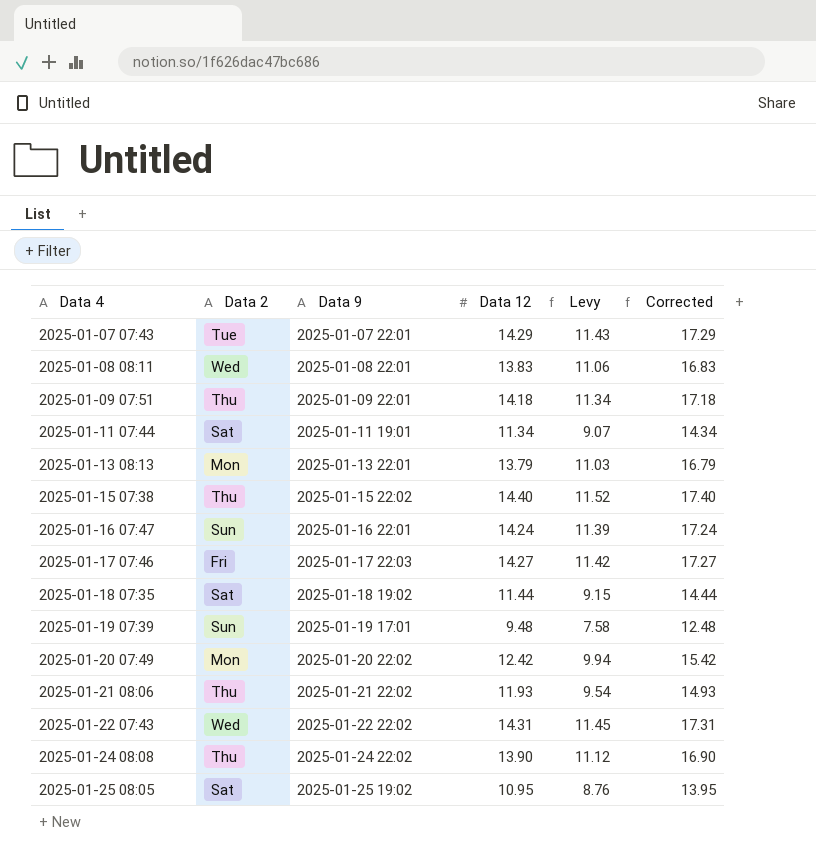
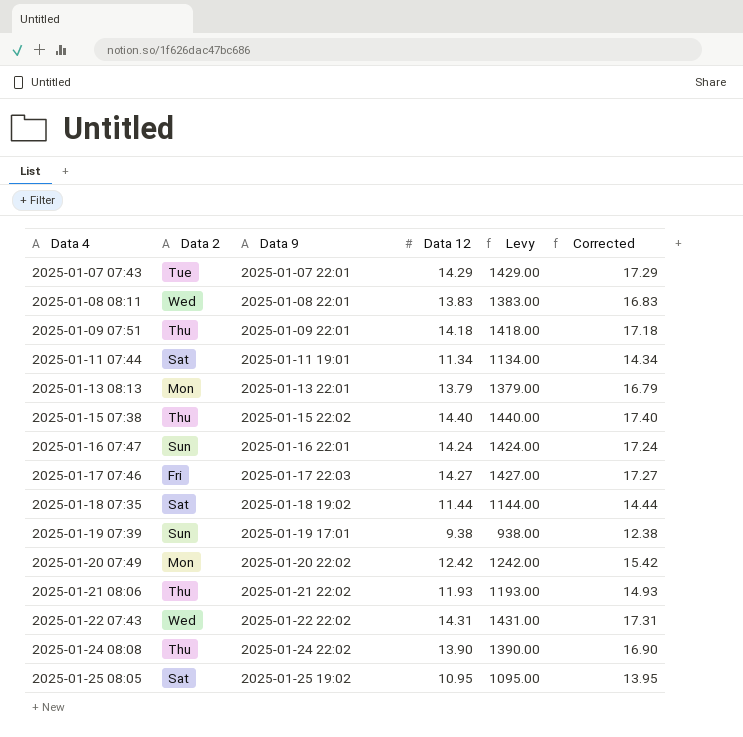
column Levy | formula: [Data 12] * 0.8 -> [Data 12] * 100
2025-01-19 07:39 | Data 12: 9.48 -> 9.38
2025-01-19 07:39 | Corrected: 12.48 -> 12.38

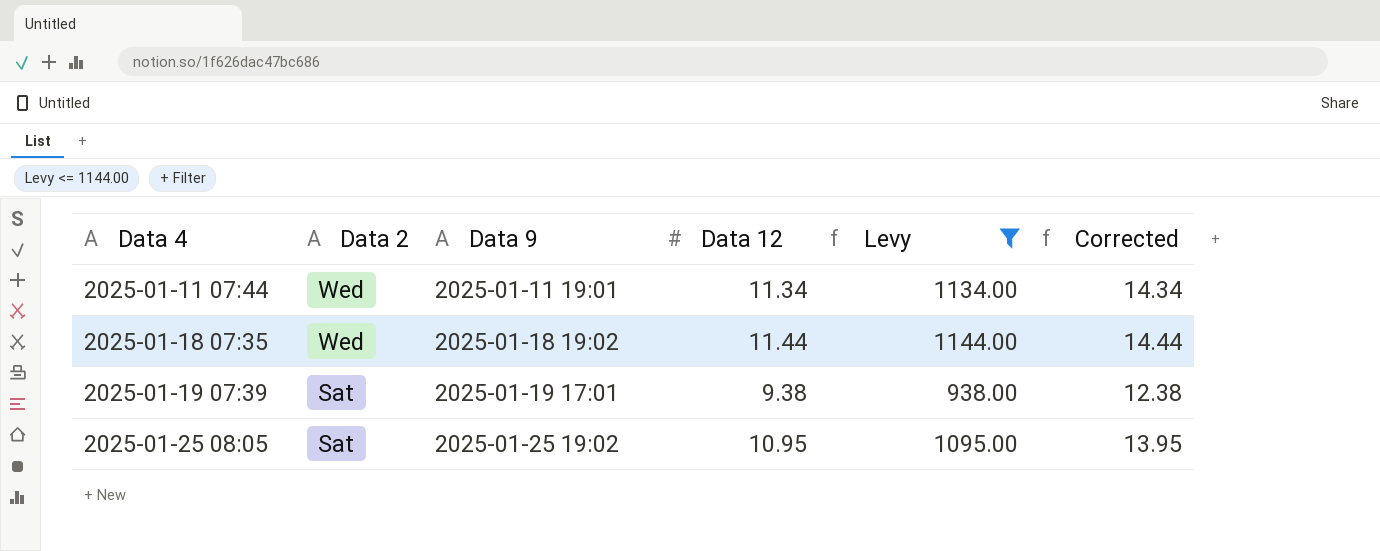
filter: none -> Levy <= 1144.00
2025-01-11 07:44 | Data 2: Sat -> Wed
2025-01-18 07:35 | Data 2: Sat -> Wed
2025-01-19 07:39 | Data 2: Sun -> Sat

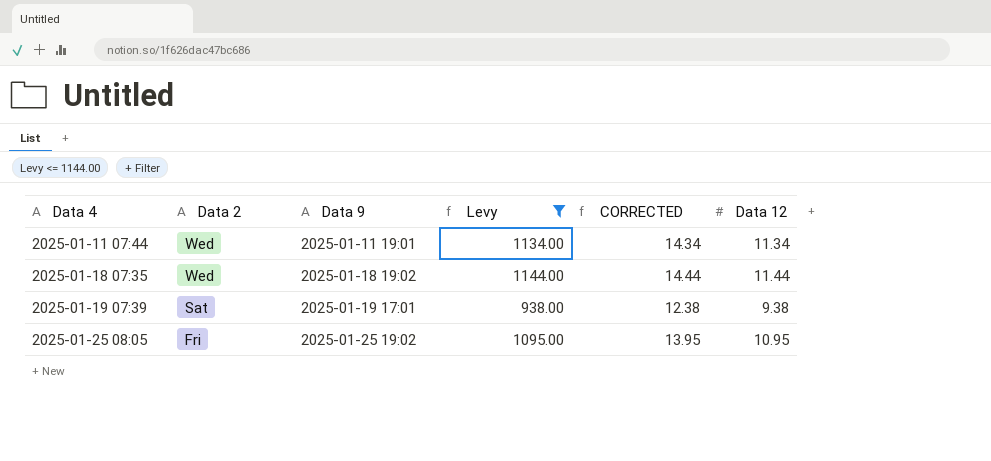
column name: Corrected -> CORRECTED
column Data 12 | position: 4 -> 6
2025-01-25 08:05 | Data 2: Sat -> Fri

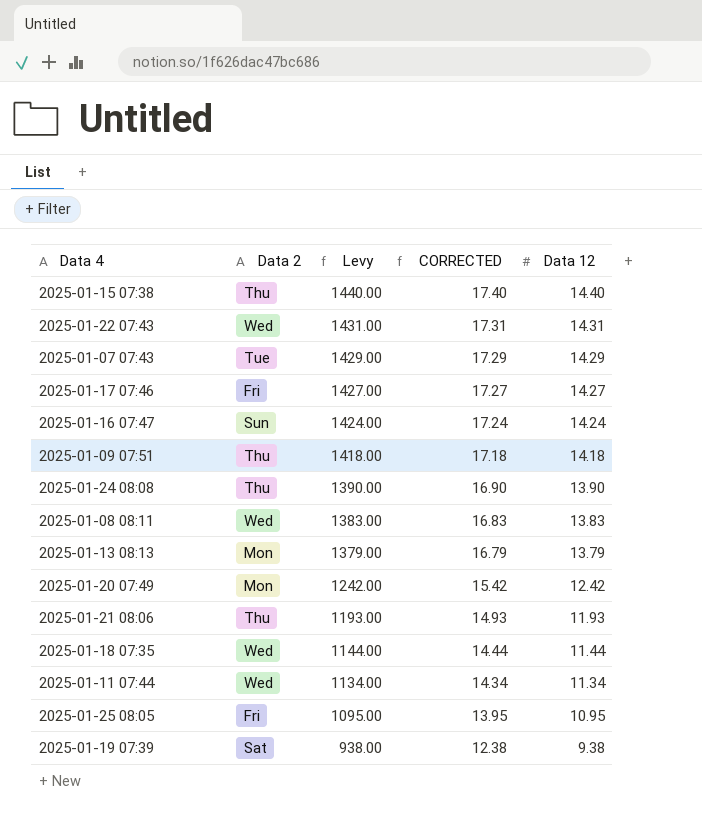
filter: Levy <= 1144.00 -> none
row order: Data 4 ascending -> Levy descending
column Data 9 | position: 3 -> none

